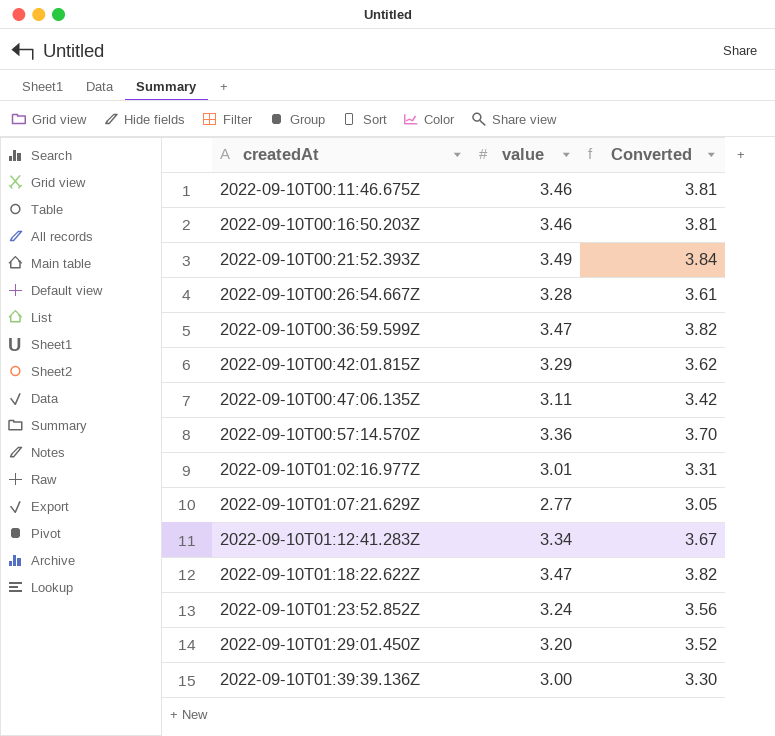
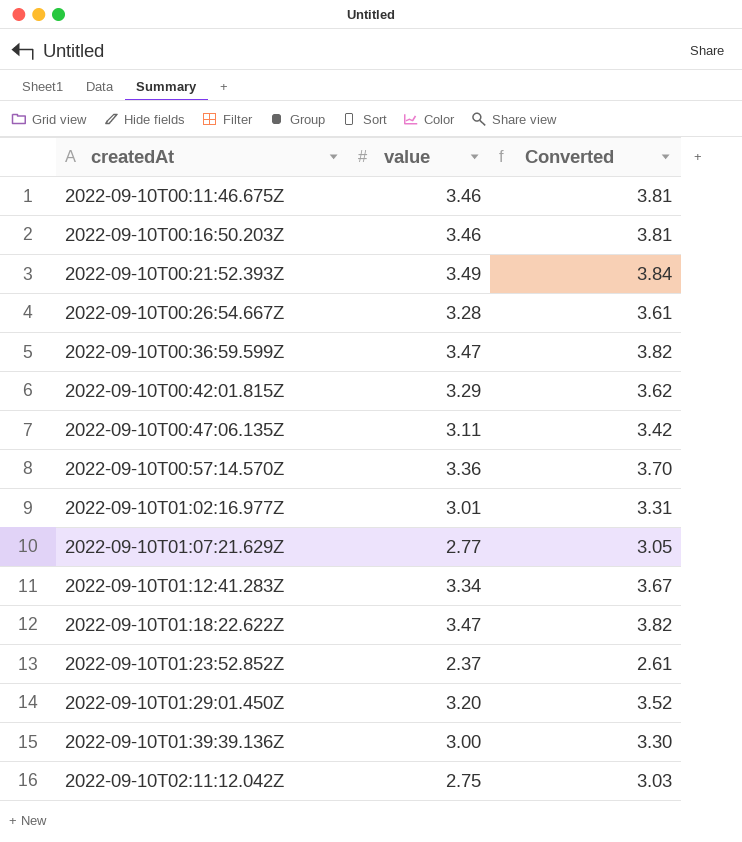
2022-09-10T01:23:52.852Z | value: 3.24 -> 2.37
2022-09-10T01:23:52.852Z | Converted: 3.56 -> 2.61
row 2022-09-10T02:11:12.042Z: none -> 2.75 | 3.03

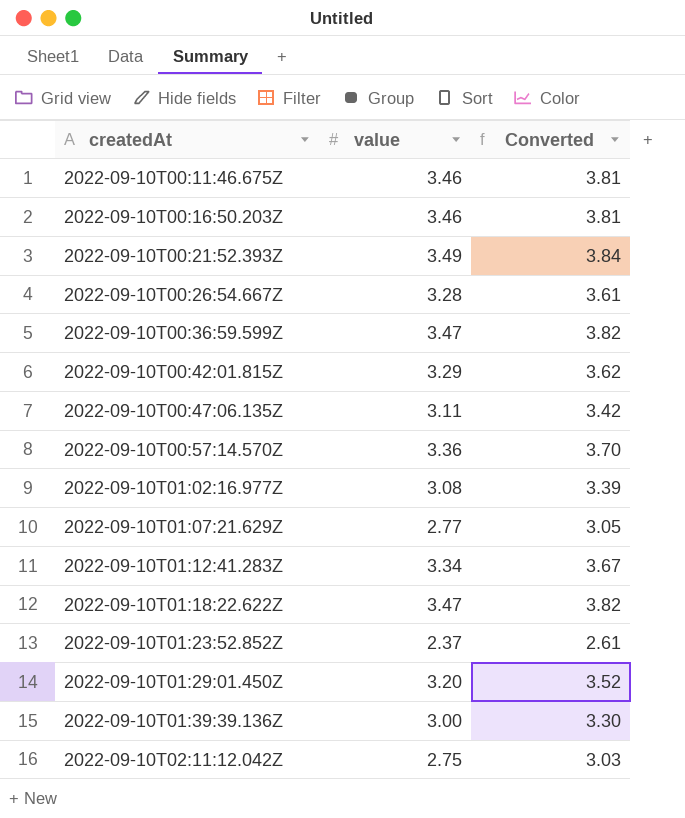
2022-09-10T01:02:16.977Z | value: 3.01 -> 3.08
2022-09-10T01:02:16.977Z | Converted: 3.31 -> 3.39

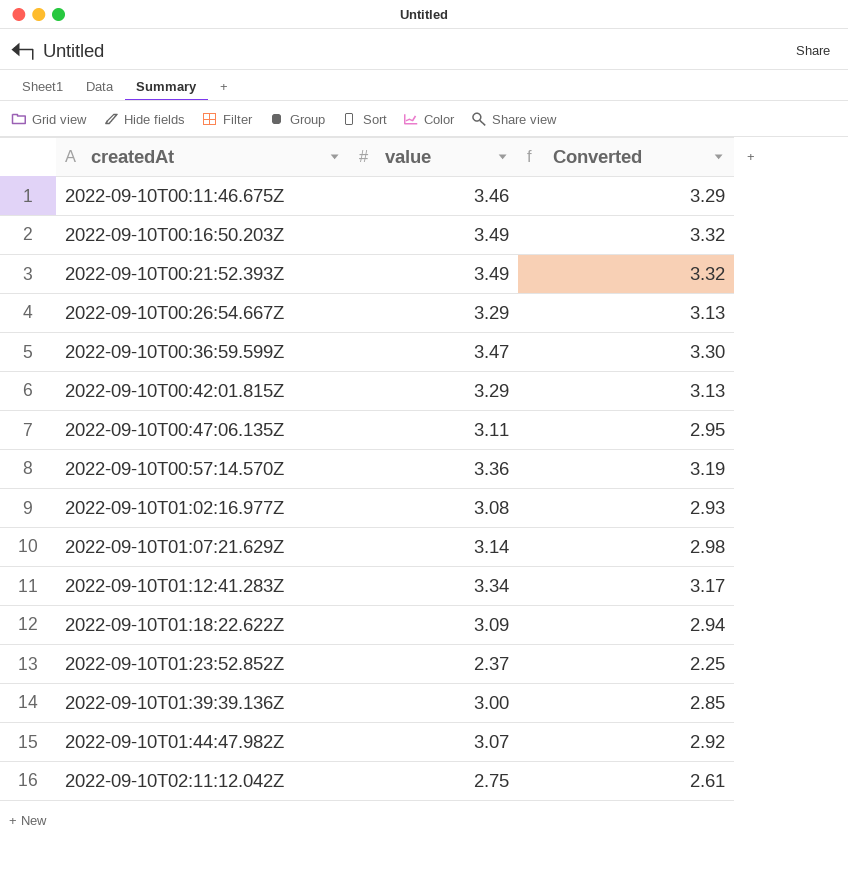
column Converted | formula: [value] * 1.1 -> [value] * 0.95
row 2022-09-10T01:29:01.450Z: 3.20 | 3.52 -> none
2022-09-10T00:16:50.203Z | value: 3.46 -> 3.49
2022-09-10T00:26:54.667Z | value: 3.28 -> 3.29
2022-09-10T01:07:21.629Z | value: 2.77 -> 3.14
2022-09-10T01:18:22.622Z | value: 3.47 -> 3.09
row 2022-09-10T01:44:47.982Z: none -> 3.07 | 2.92

